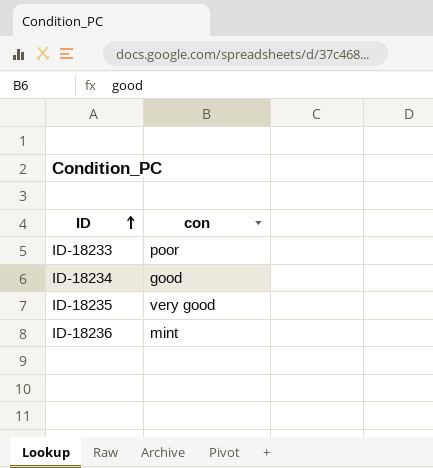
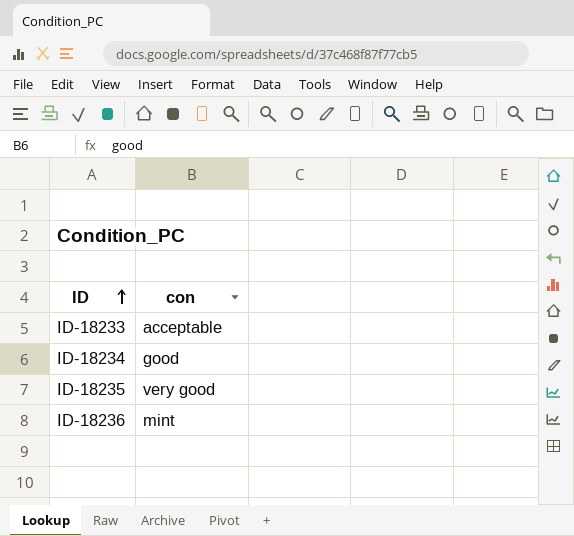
ID-18233 | con: poor -> acceptable

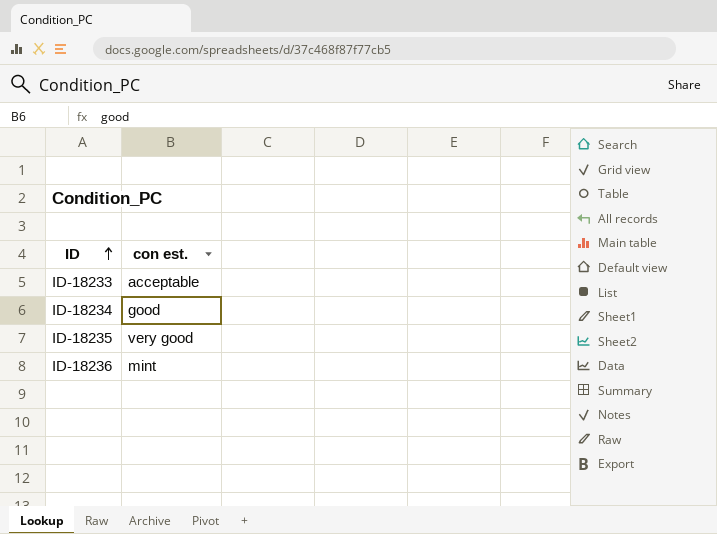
column name: con -> con est.

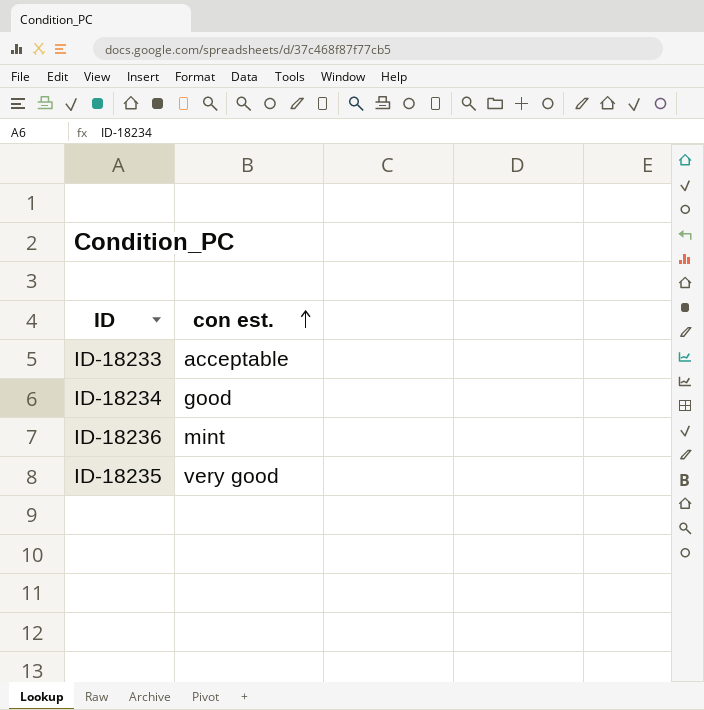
row order: ID ascending -> con est. ascending

